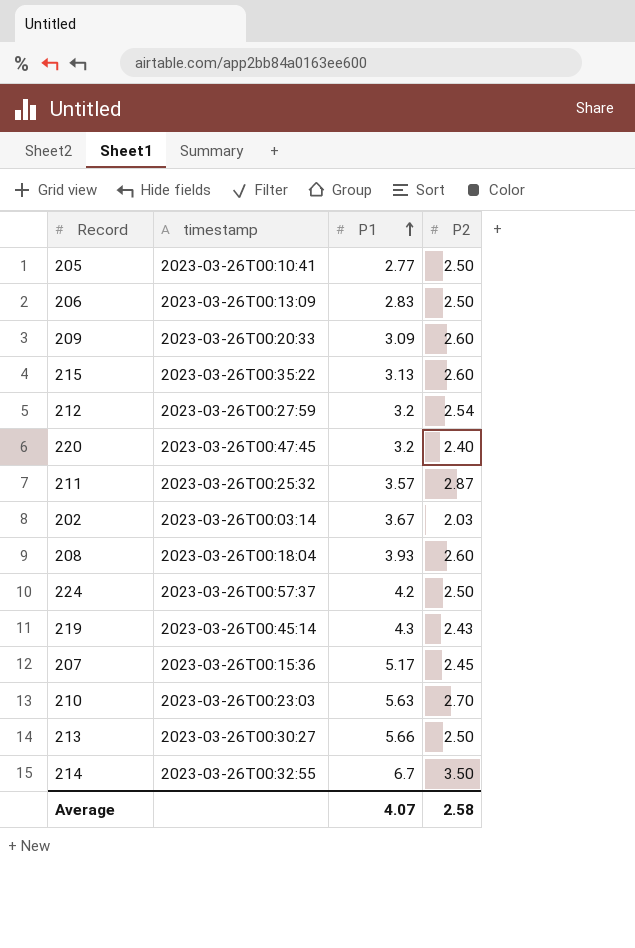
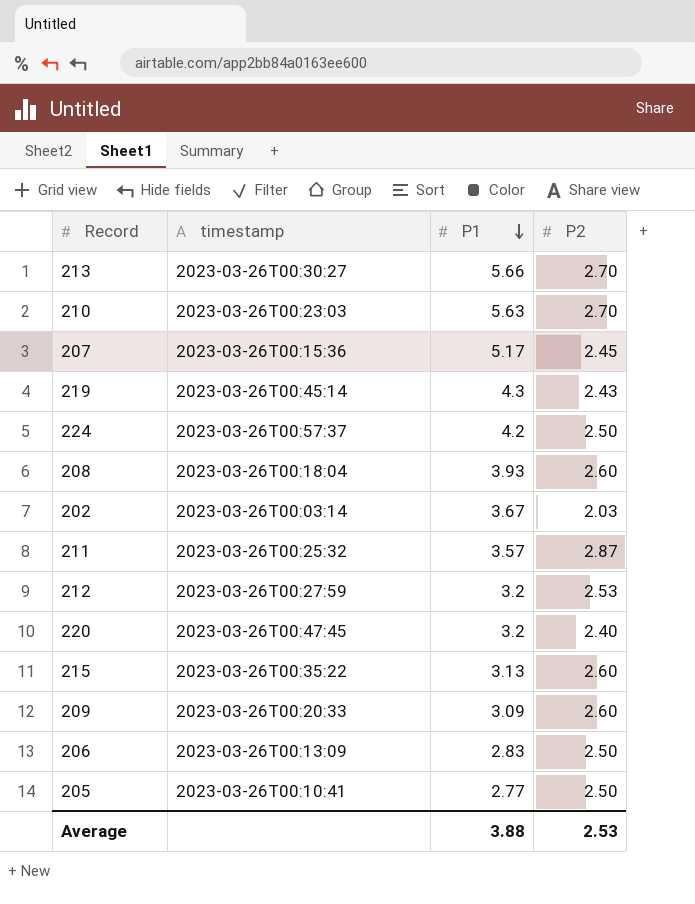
row order: P1 ascending -> P1 descending
row 214: 2023-03-26T00:32:55 | 6.7 | 3.50 -> none
213 | P2: 2.50 -> 2.70
212 | P2: 2.54 -> 2.53
Average | P1: 4.07 -> 3.88
Average | P2: 2.58 -> 2.53

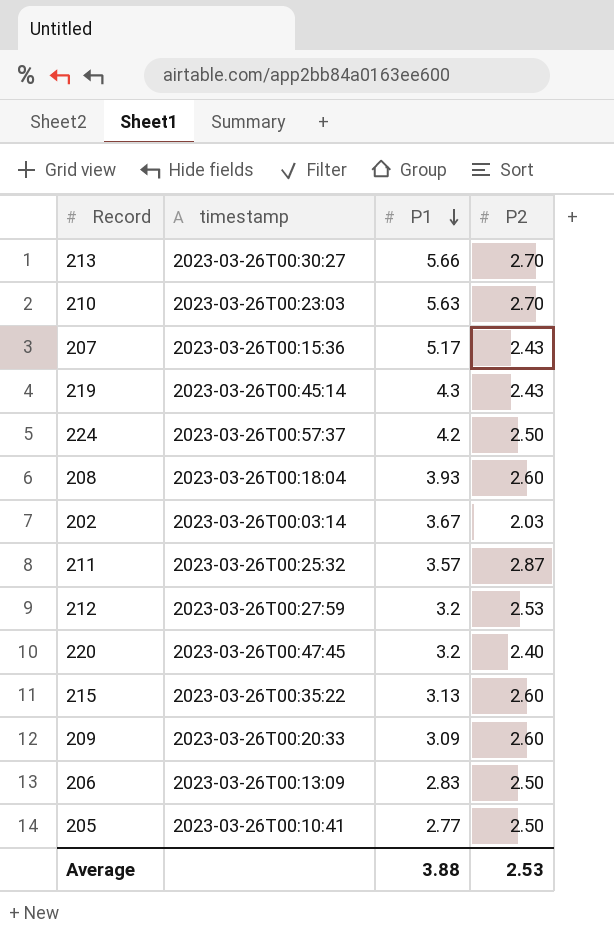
207 | P2: 2.45 -> 2.43

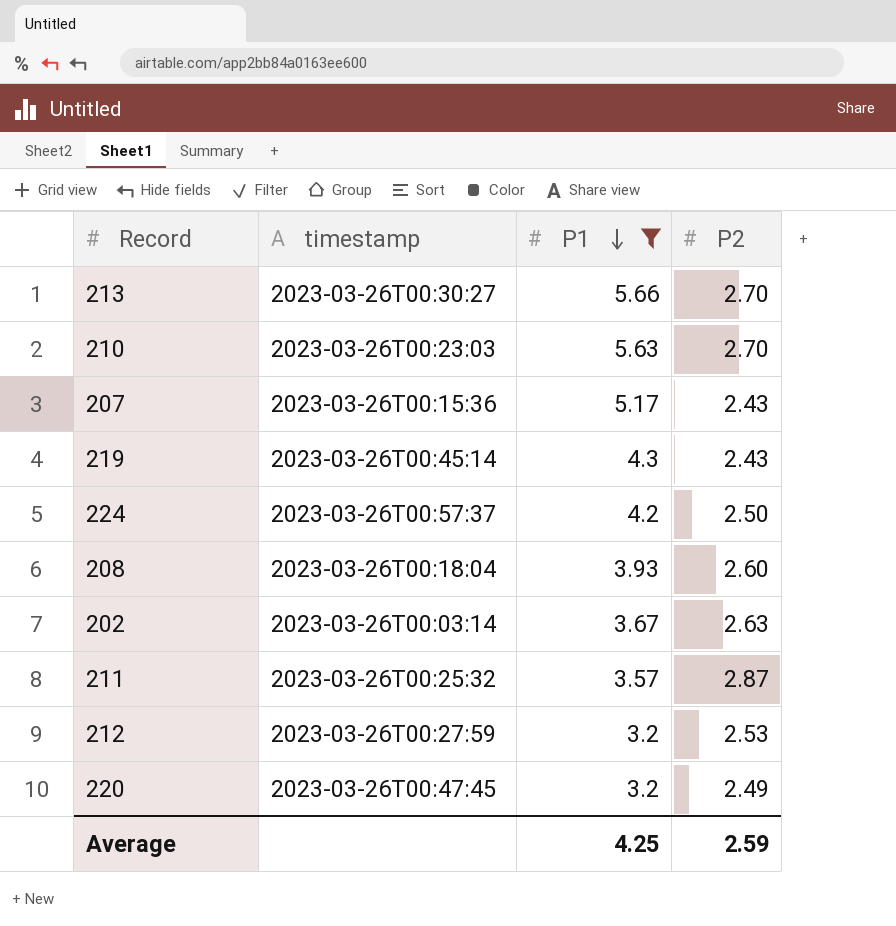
filter: none -> P1 >= 3.2
202 | P2: 2.03 -> 2.63
220 | P2: 2.40 -> 2.49
Average | P1: 3.88 -> 4.25
Average | P2: 2.53 -> 2.59

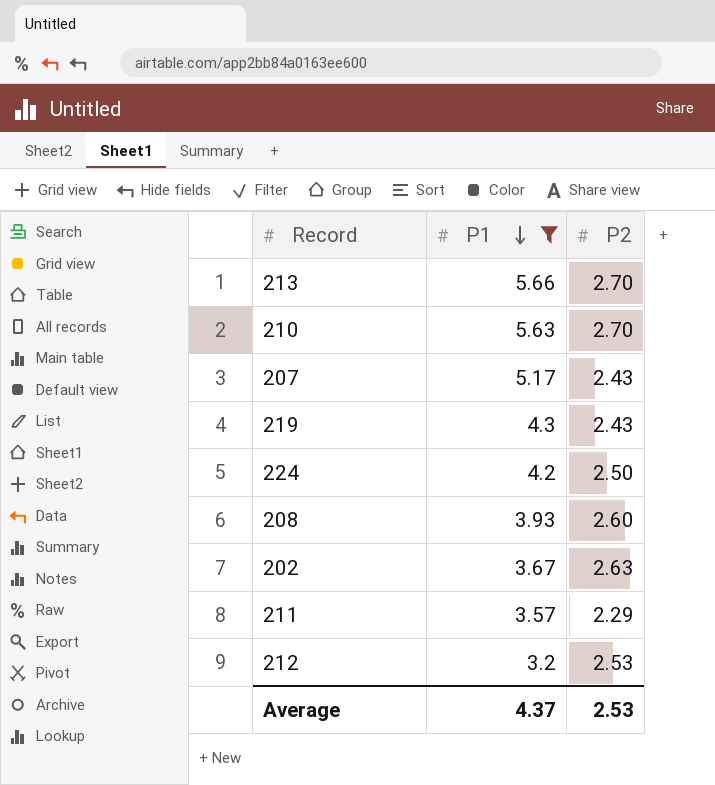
column timestamp | position: 2 -> none
row 220: 2023-03-26T00:47:45 | 3.2 | 2.49 -> none
211 | P2: 2.87 -> 2.29
Average | P1: 4.25 -> 4.37
Average | P2: 2.59 -> 2.53

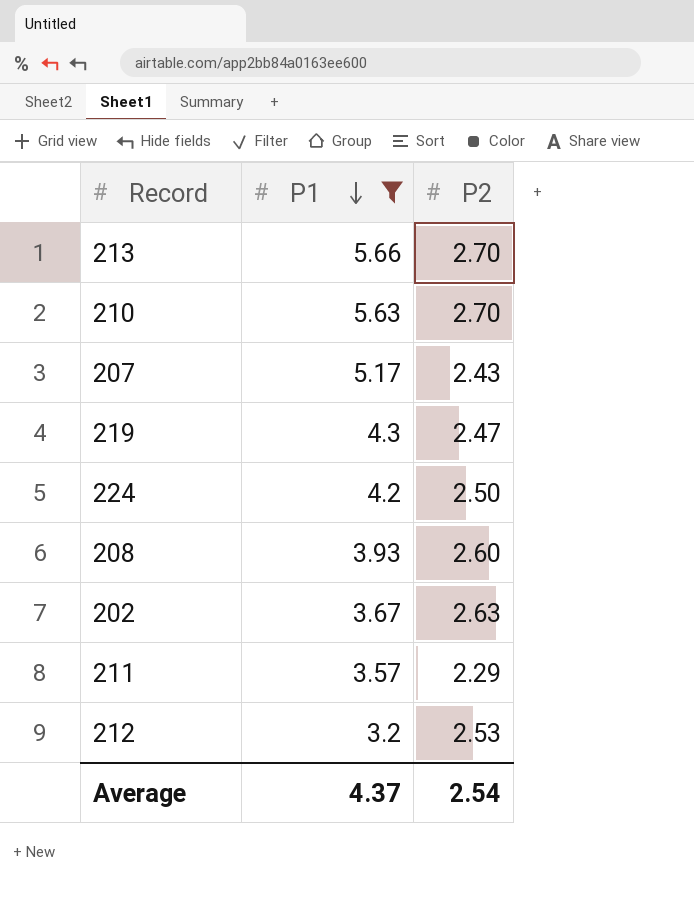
219 | P2: 2.43 -> 2.47
Average | P2: 2.53 -> 2.54

